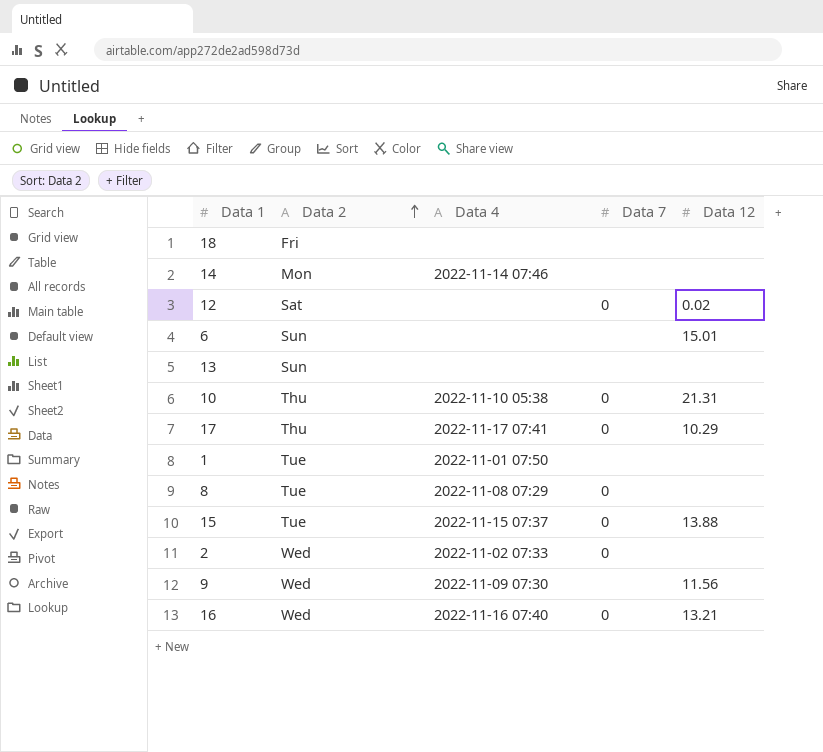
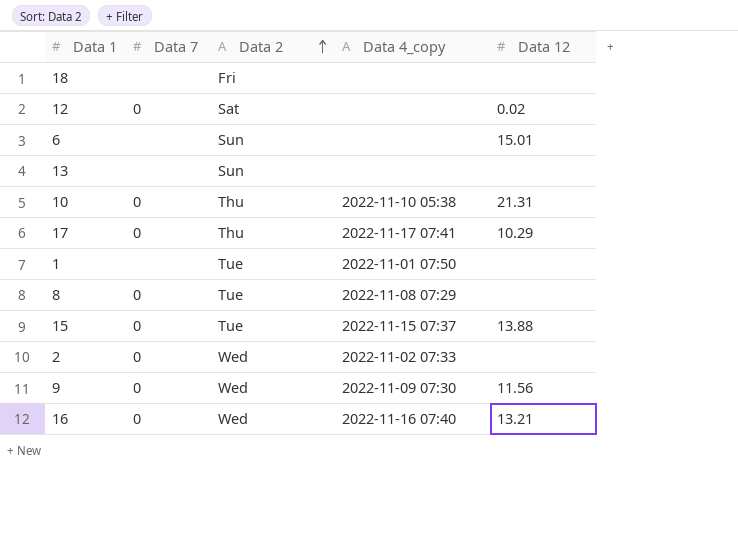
column Data 7 | position: 4 -> 2
column name: Data 4 -> Data 4_copy
row 14: Mon | 2022-11-14 07:46 | none | none -> none
9 | Data 7: none -> 0

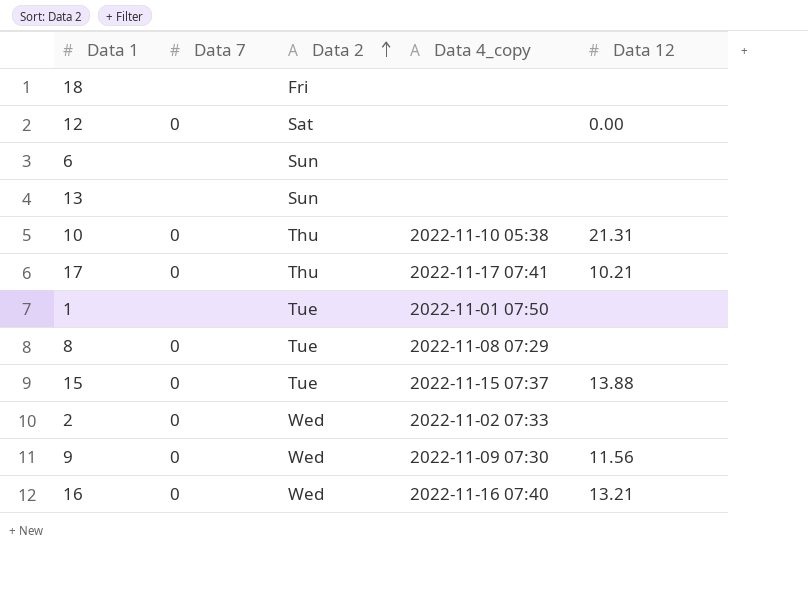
12 | Data 12: 0.02 -> 0.00
6 | Data 12: 15.01 -> none
17 | Data 12: 10.29 -> 10.21

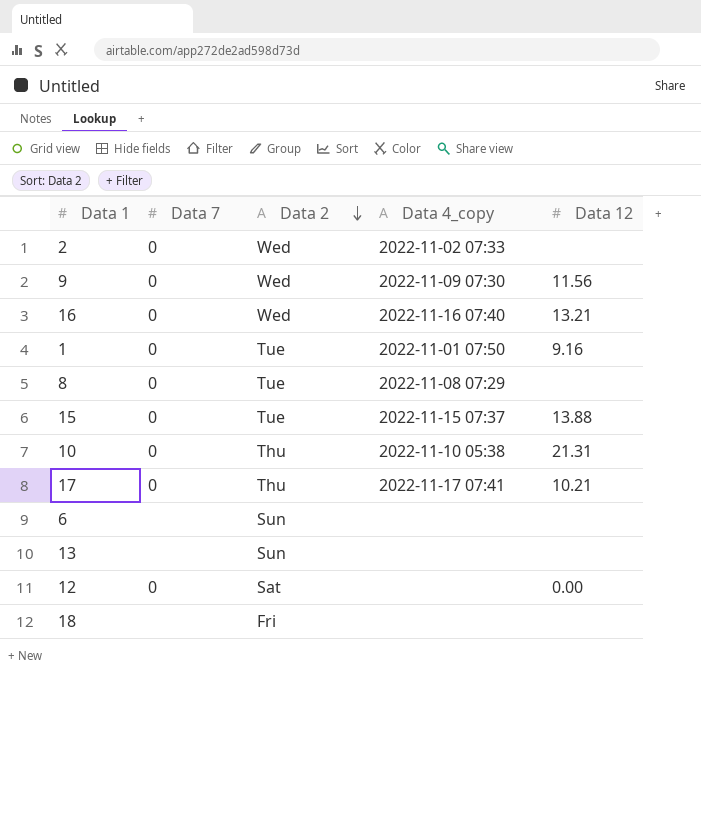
row order: Data 2 ascending -> Data 2 descending
1 | Data 7: none -> 0
1 | Data 12: none -> 9.16

